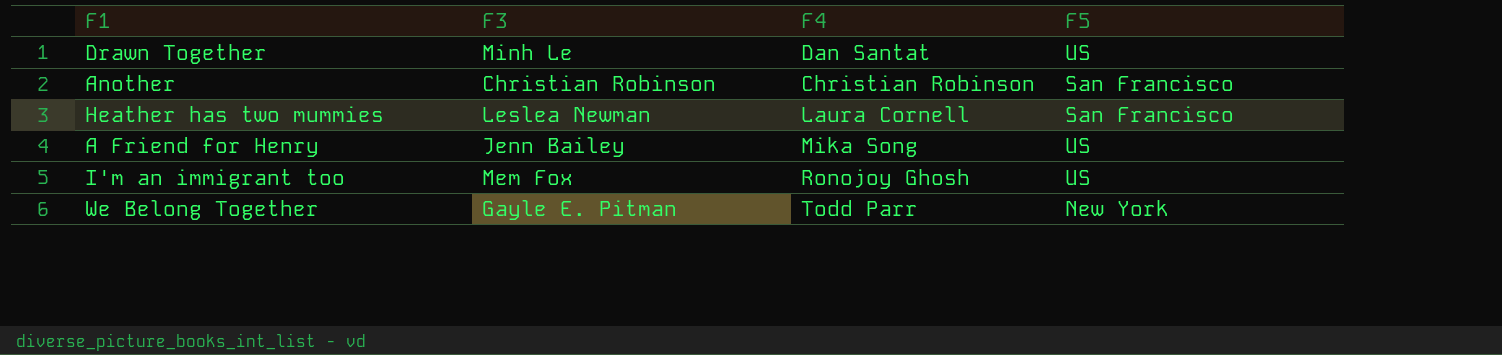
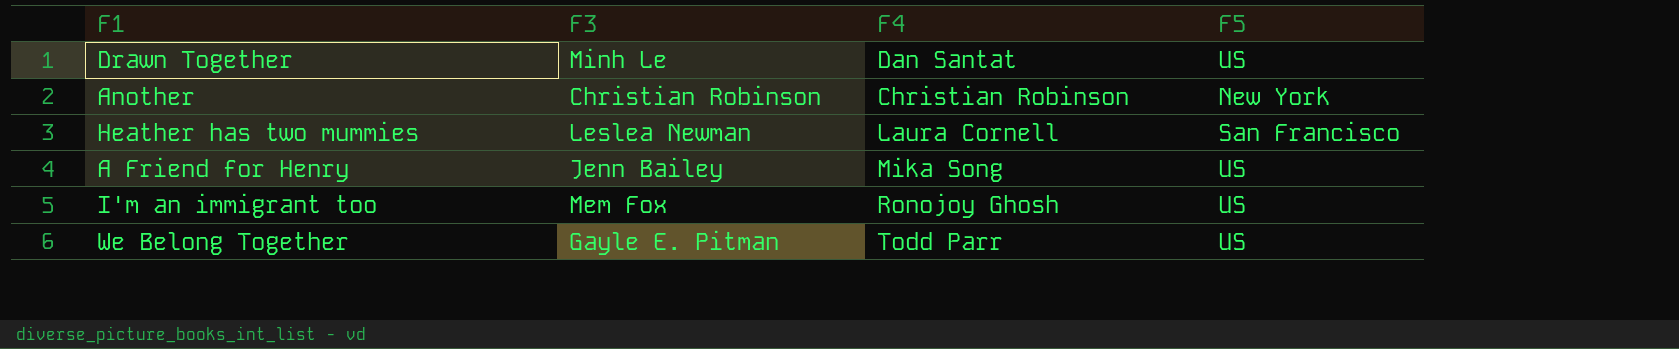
Another | F5: San Francisco -> New York
We Belong Together | F5: New York -> US

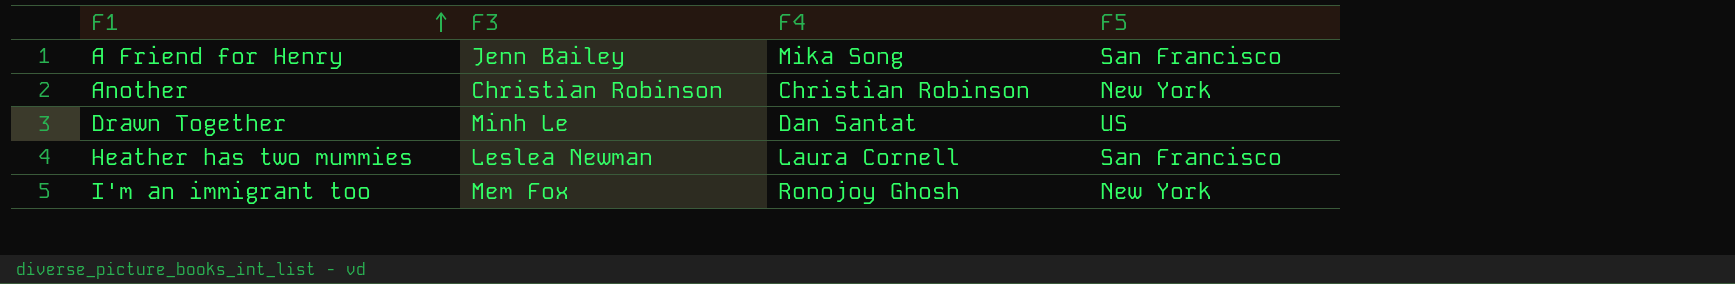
row order: none -> F1 ascending
row We Belong Together: Gayle E. Pitman | Todd Parr | US -> none
A Friend for Henry | F5: US -> San Francisco
I'm an immigrant too | F5: US -> New York

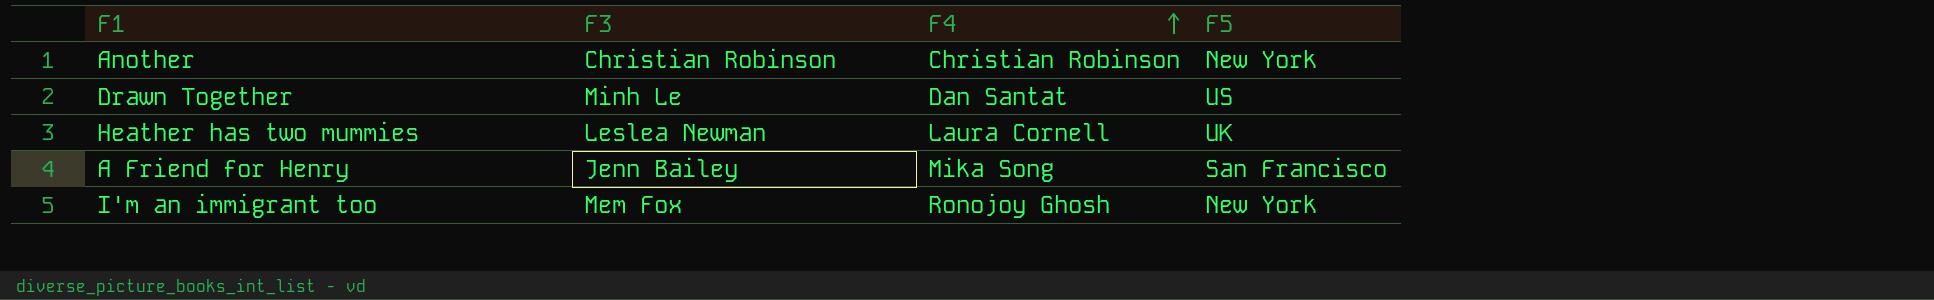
row order: F1 ascending -> F4 ascending
Heather has two mummies | F5: San Francisco -> UK

